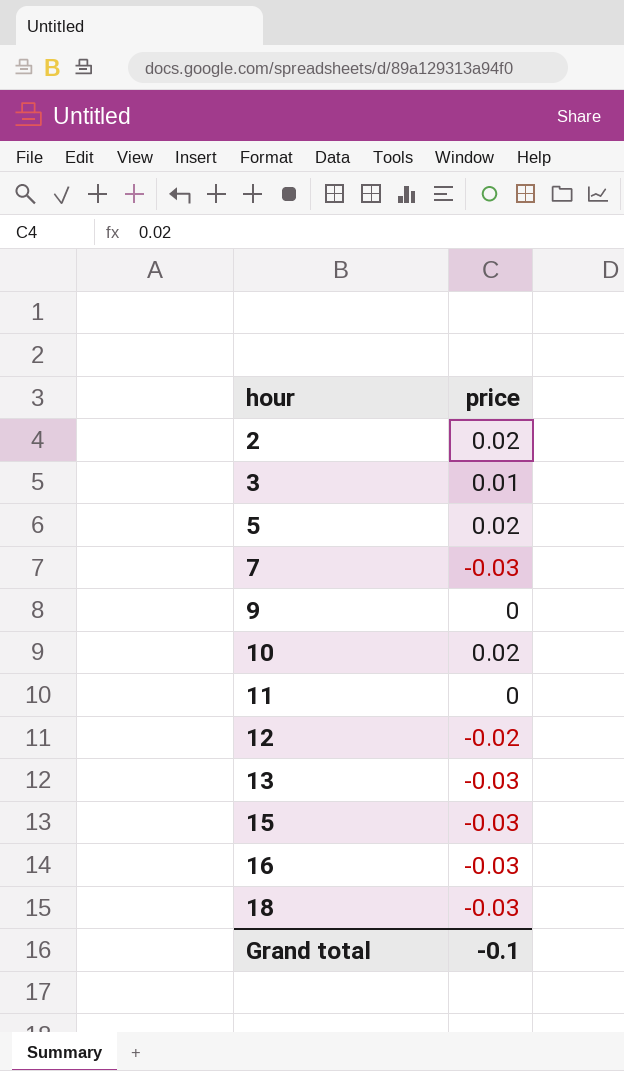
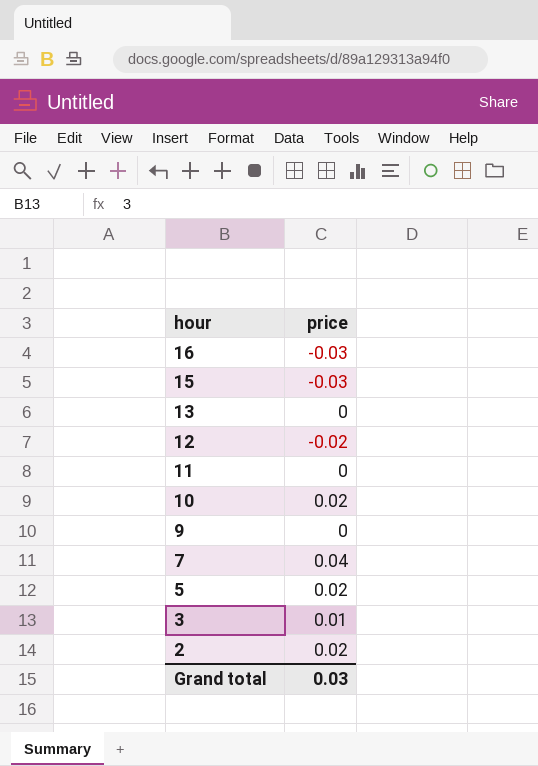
row order: hour ascending -> hour descending
row 18: -0.03 -> none
13 | price: -0.03 -> 0
7 | price: -0.03 -> 0.04
Grand total | price: -0.1 -> 0.03

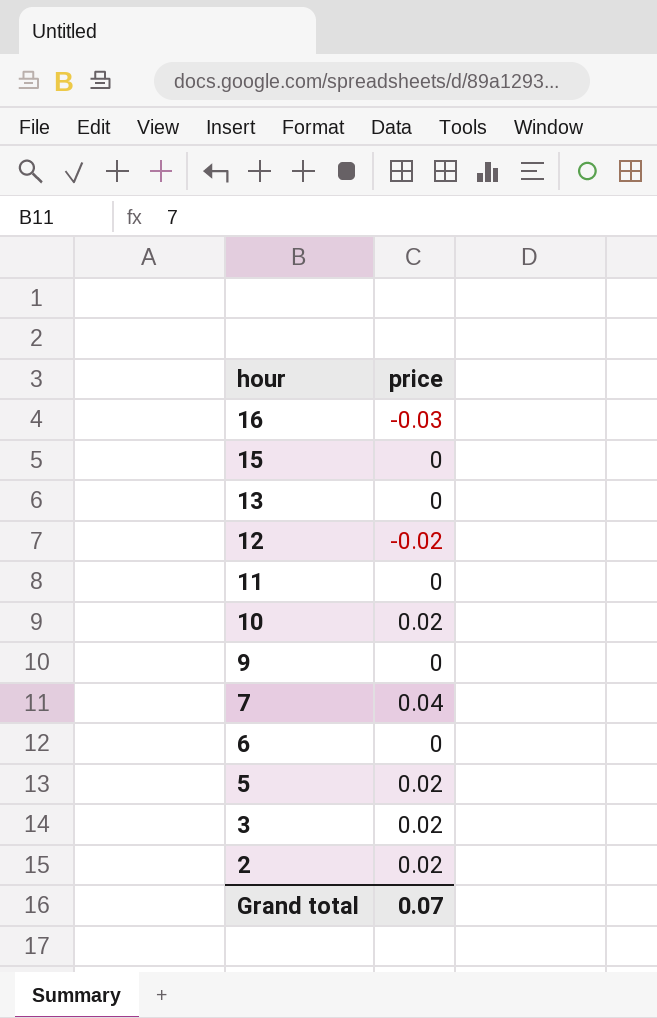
15 | price: -0.03 -> 0
row 6: none -> 0
3 | price: 0.01 -> 0.02
Grand total | price: 0.03 -> 0.07

